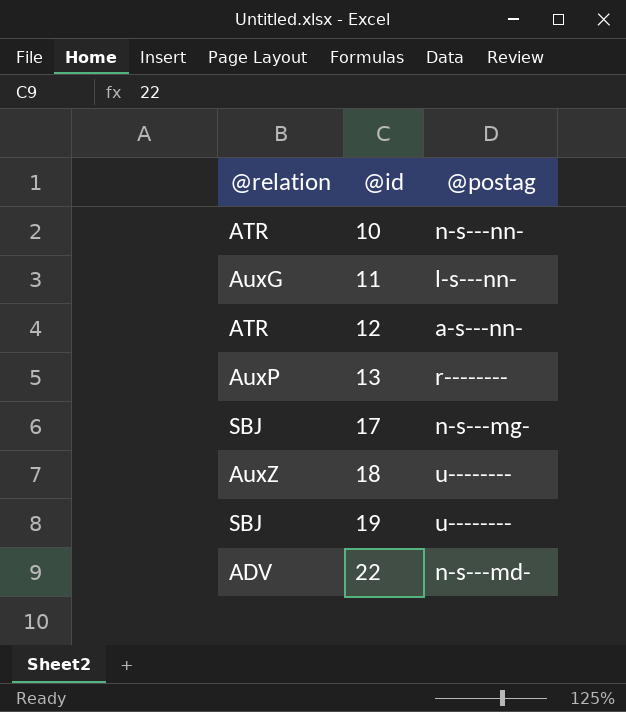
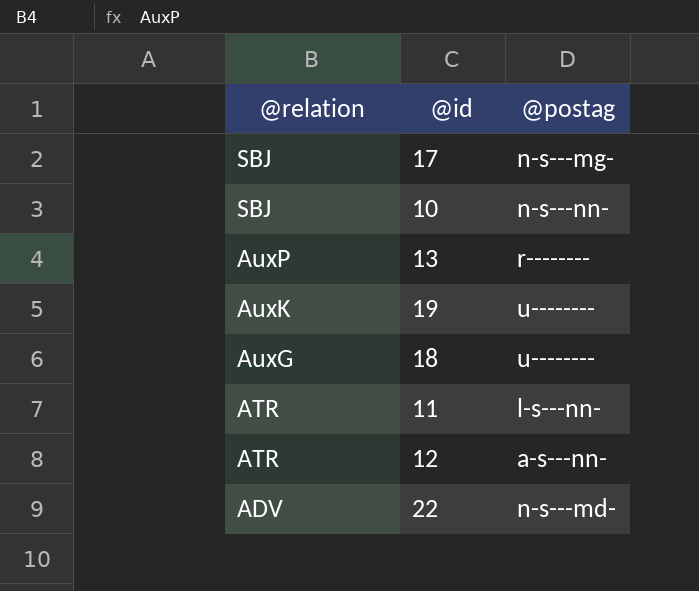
row order: @id ascending -> @relation descending
10 | @relation: ATR -> SBJ
19 | @relation: SBJ -> AuxK
18 | @relation: AuxZ -> AuxG
11 | @relation: AuxG -> ATR

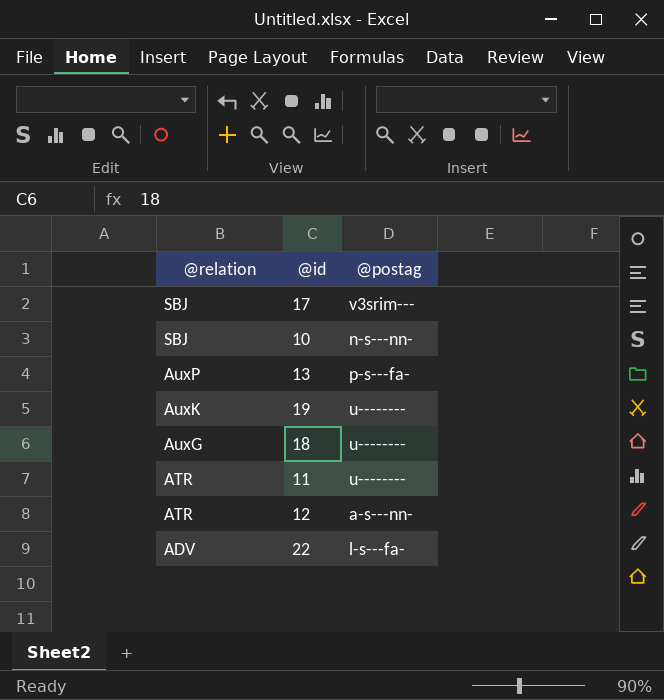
17 | @postag: n-s---mg- -> v3srim---
13 | @postag: r-------- -> p-s---fa-
11 | @postag: l-s---nn- -> u--------
22 | @postag: n-s---md- -> l-s---fa-

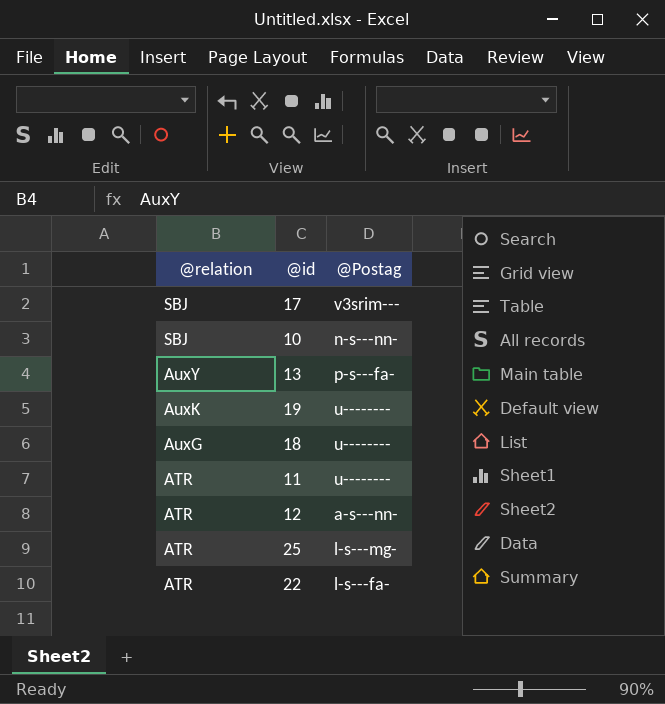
column name: @postag -> @Postag
13 | @relation: AuxP -> AuxY
row 25: none -> ATR | l-s---mg-
22 | @relation: ADV -> ATR

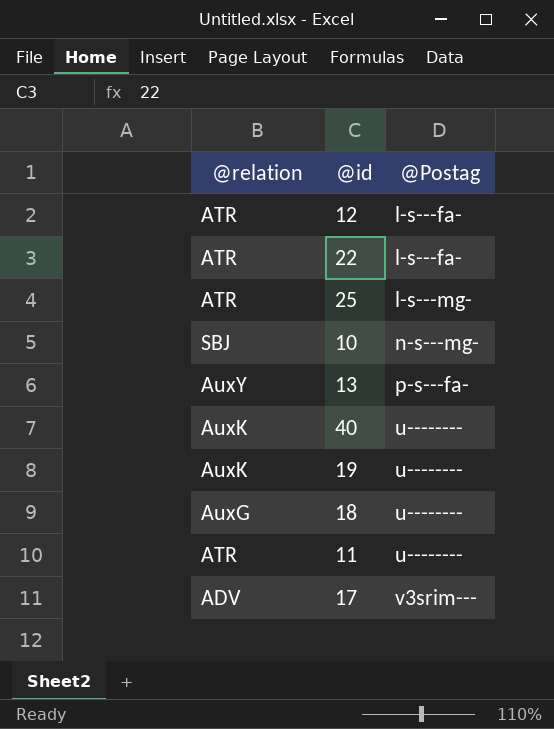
row order: @relation descending -> @Postag ascending
12 | @Postag: a-s---nn- -> l-s---fa-
10 | @Postag: n-s---nn- -> n-s---mg-
row 40: none -> AuxK | u--------
17 | @relation: SBJ -> ADV

